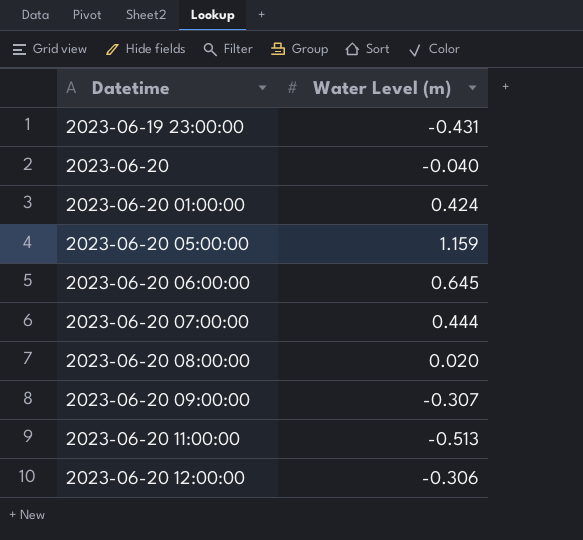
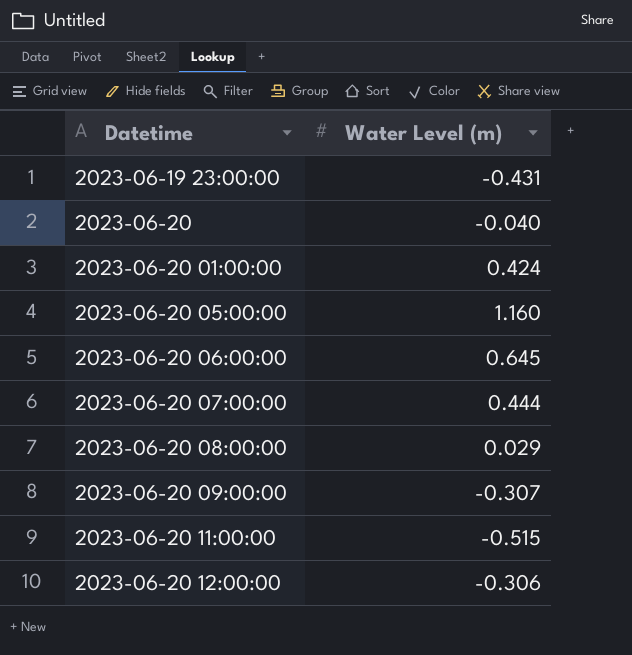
2023-06-20 05:00:00 | Water Level (m): 1.159 -> 1.160
2023-06-20 08:00:00 | Water Level (m): 0.020 -> 0.029
2023-06-20 11:00:00 | Water Level (m): -0.513 -> -0.515

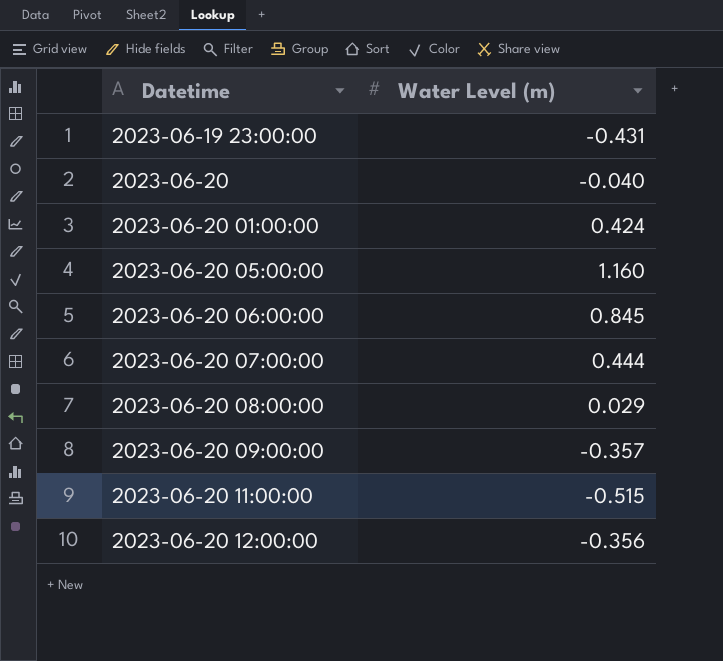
2023-06-20 06:00:00 | Water Level (m): 0.645 -> 0.845
2023-06-20 09:00:00 | Water Level (m): -0.307 -> -0.357
2023-06-20 12:00:00 | Water Level (m): -0.306 -> -0.356

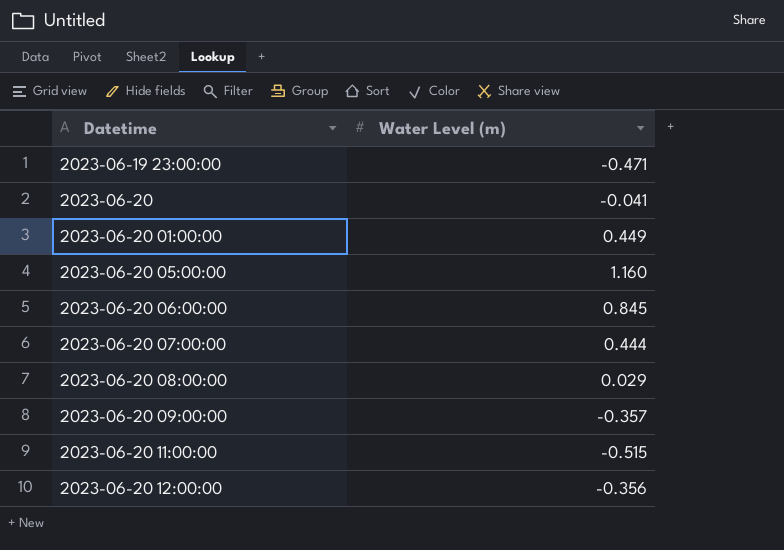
2023-06-19 23:00:00 | Water Level (m): -0.431 -> -0.471
2023-06-20 | Water Level (m): -0.040 -> -0.041
2023-06-20 01:00:00 | Water Level (m): 0.424 -> 0.449

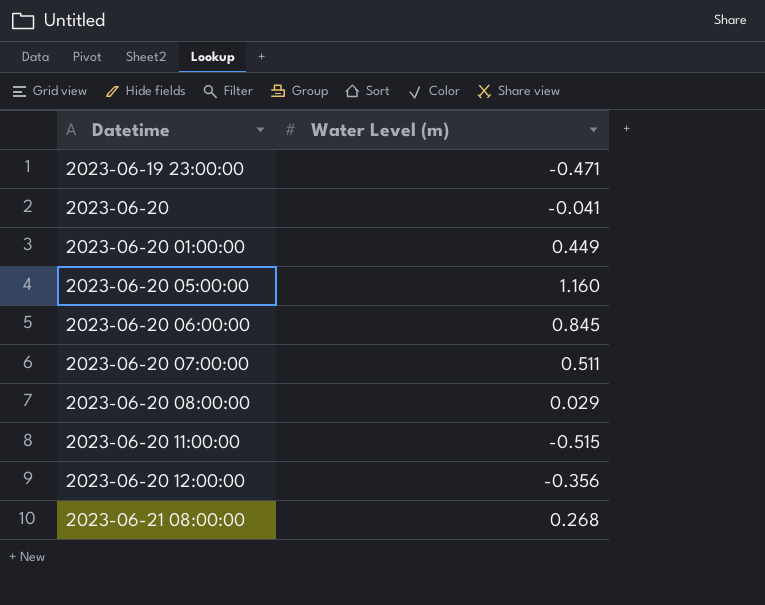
row 2023-06-20 09:00:00: -0.357 -> none
2023-06-20 07:00:00 | Water Level (m): 0.444 -> 0.511
row 2023-06-21 08:00:00: none -> 0.268

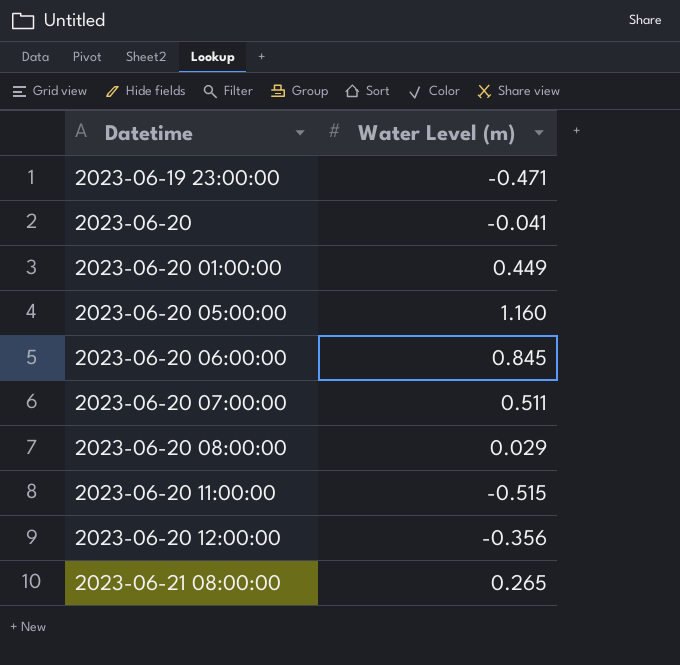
2023-06-21 08:00:00 | Water Level (m): 0.268 -> 0.265

